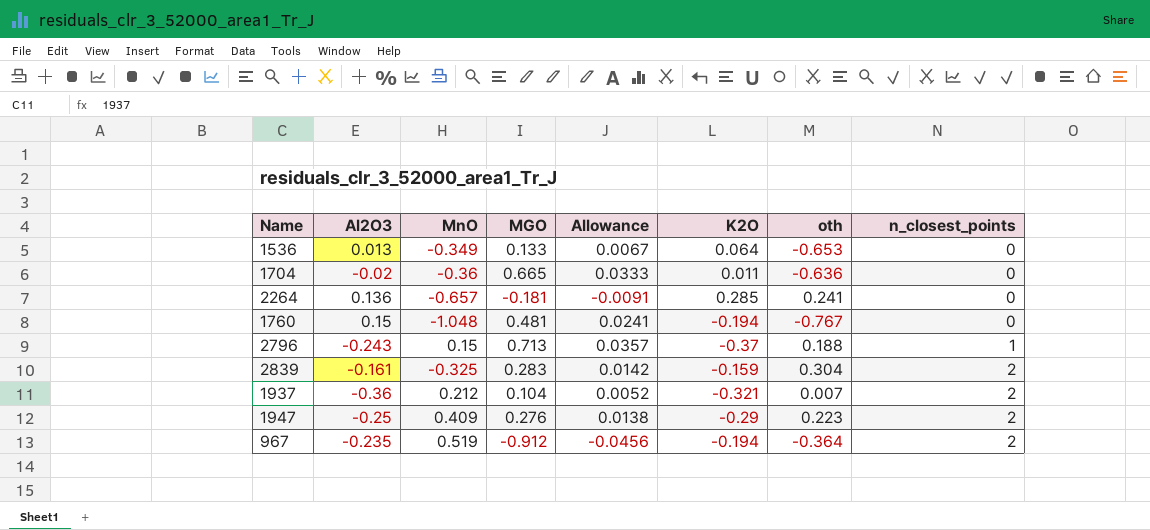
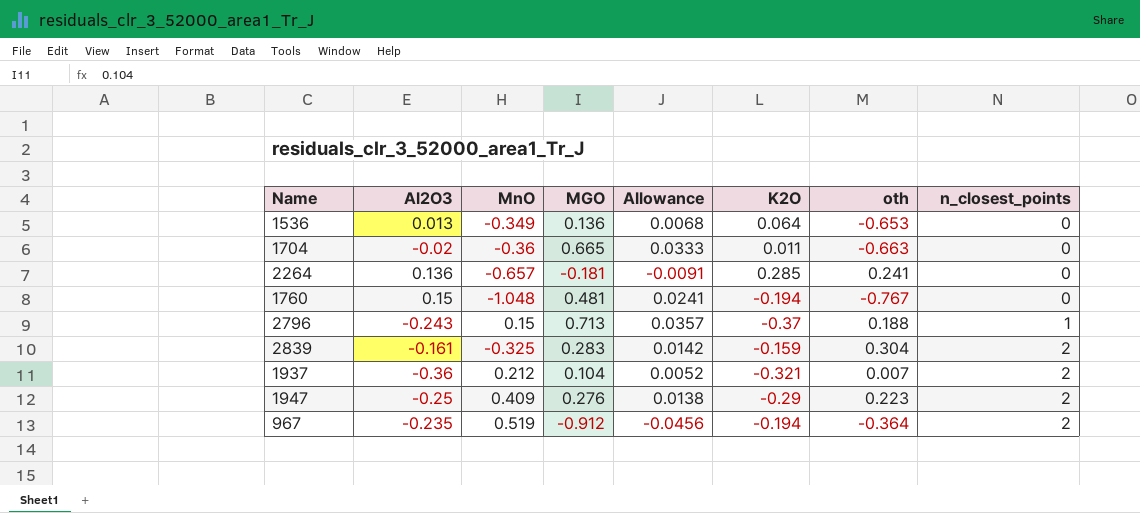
1536 | MGO: 0.133 -> 0.136
1536 | Allowance: 0.0067 -> 0.0068
1704 | oth: -0.636 -> -0.663

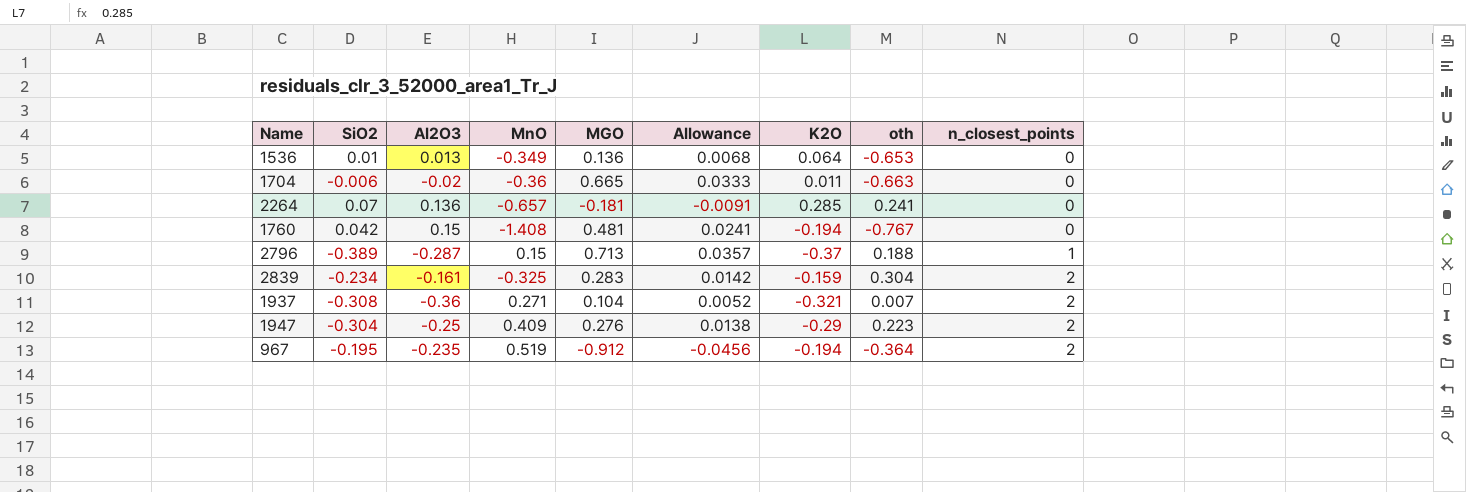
column SiO2 | position: none -> 2
1760 | MnO: -1.048 -> -1.408
2796 | Al2O3: -0.243 -> -0.287
1937 | MnO: 0.212 -> 0.271

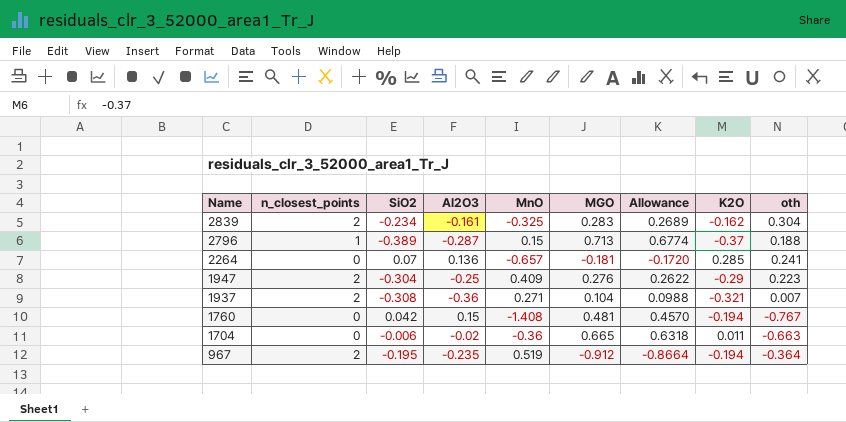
row order: n_closest_points ascending -> Name descending
column n_closest_points | position: 9 -> 2
column Allowance | formula: [MGO] * 0.05 -> [MGO] * 0.95
row 1536: 0.01 | 0.013 | -0.349 | 0.136 | 0.0068 | 0.064 | -0.653 | 0 -> none
2839 | K2O: -0.159 -> -0.162

